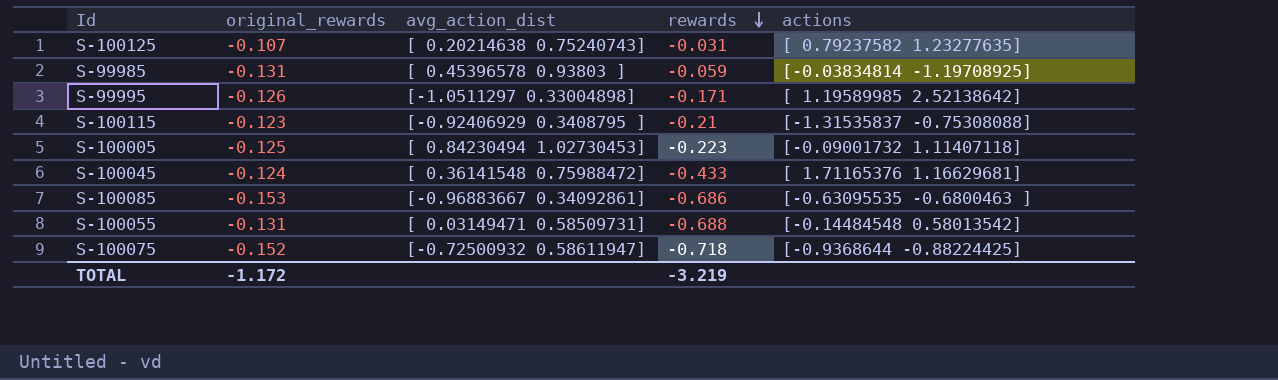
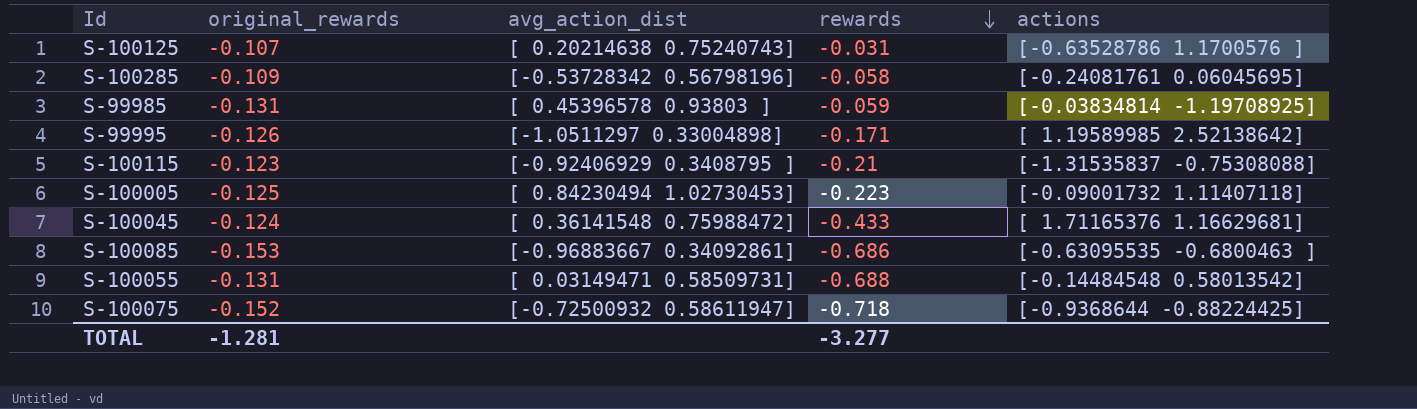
S-100125 | actions: [ 0.79237582 1.23277635] -> [-0.63528786 1.1700576 ]
row S-100285: none -> -0.109 | [-0.53728342 0.56798196] | -0.058 | [-0.24081761 0.06045695]
TOTAL | original_rewards: -1.172 -> -1.281
TOTAL | rewards: -3.219 -> -3.277

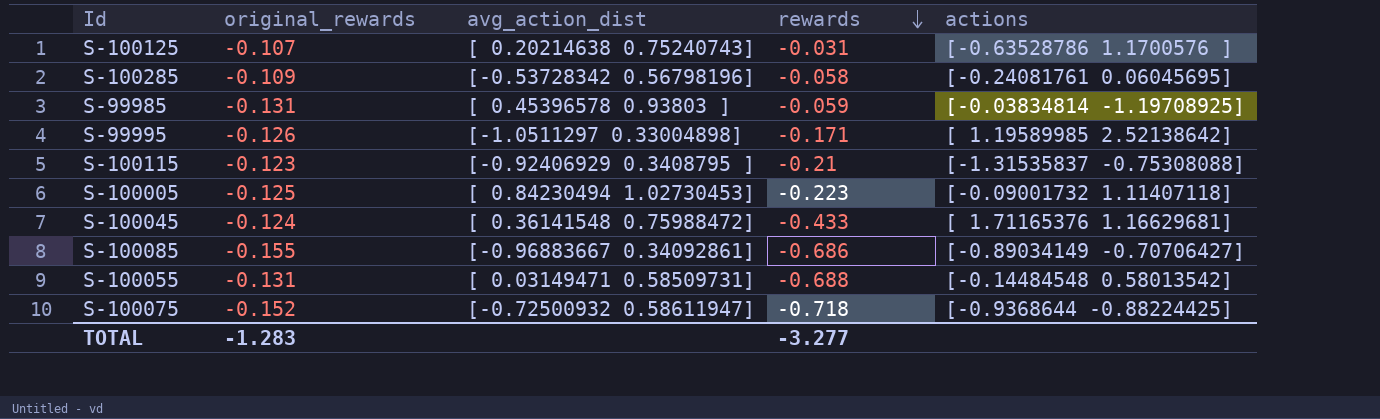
S-100085 | original_rewards: -0.153 -> -0.155
S-100085 | actions: [-0.63095535 -0.6800463 ] -> [-0.89034149 -0.70706427]
TOTAL | original_rewards: -1.281 -> -1.283

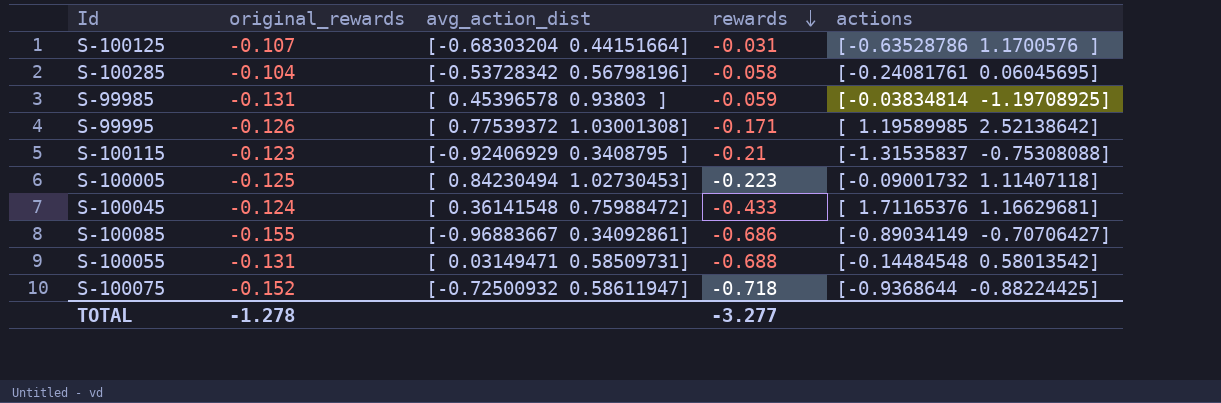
S-100125 | avg_action_dist: [ 0.20214638 0.75240743] -> [-0.68303204 0.44151664]
S-100285 | original_rewards: -0.109 -> -0.104
S-99995 | avg_action_dist: [-1.0511297 0.33004898] -> [ 0.77539372 1.03001308]
TOTAL | original_rewards: -1.283 -> -1.278

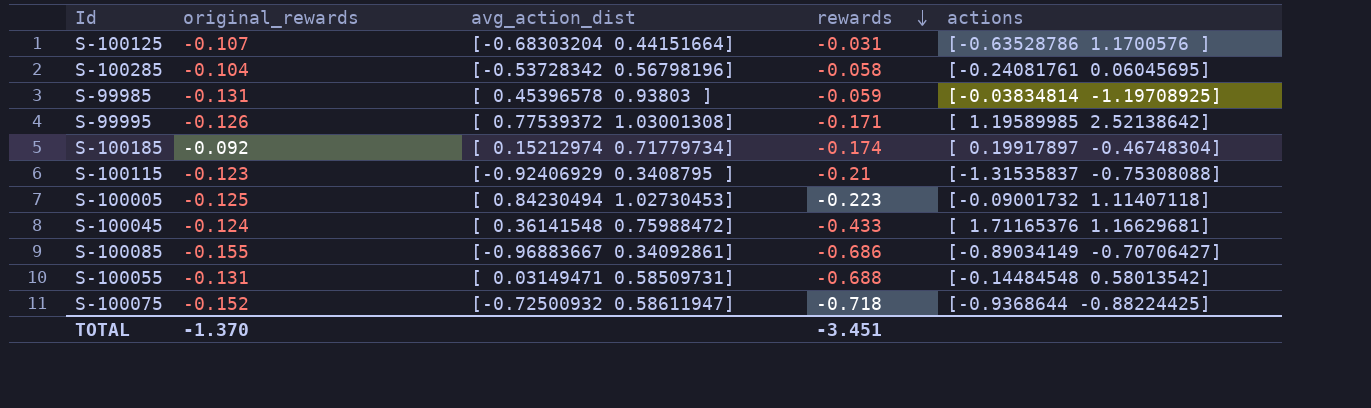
row S-100185: none -> -0.092 | [ 0.15212974 0.71779734] | -0.174 | [ 0.19917897 -0.46748304]
TOTAL | original_rewards: -1.278 -> -1.370
TOTAL | rewards: -3.277 -> -3.451

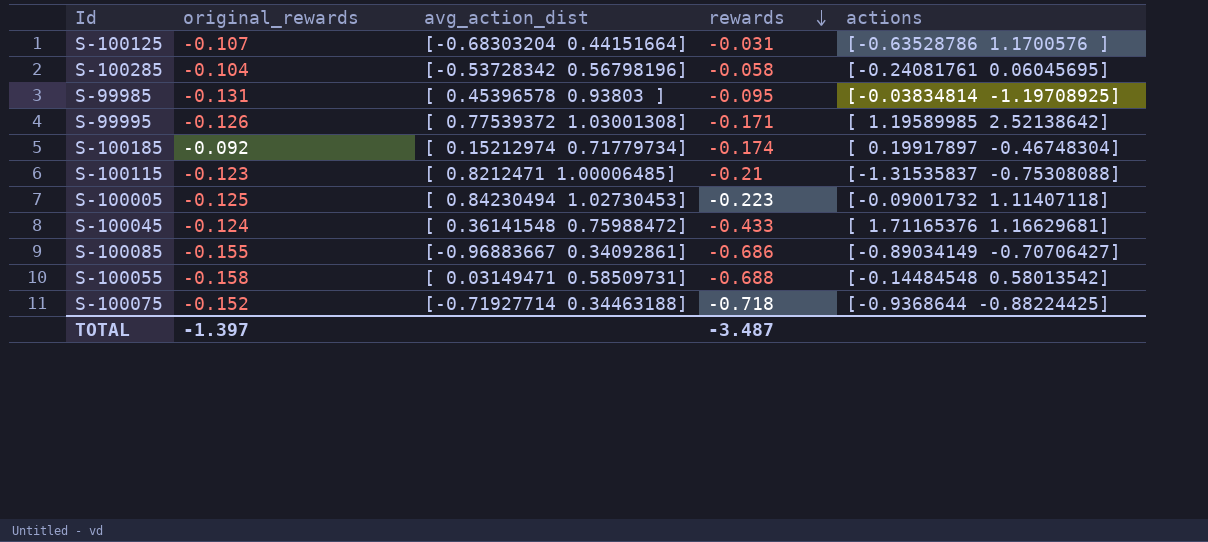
S-99985 | rewards: -0.059 -> -0.095
S-100115 | avg_action_dist: [-0.92406929 0.3408795 ] -> [ 0.8212471 1.00006485]
S-100055 | original_rewards: -0.131 -> -0.158
S-100075 | avg_action_dist: [-0.72500932 0.58611947] -> [-0.71927714 0.34463188]
TOTAL | original_rewards: -1.370 -> -1.397
TOTAL | rewards: -3.451 -> -3.487

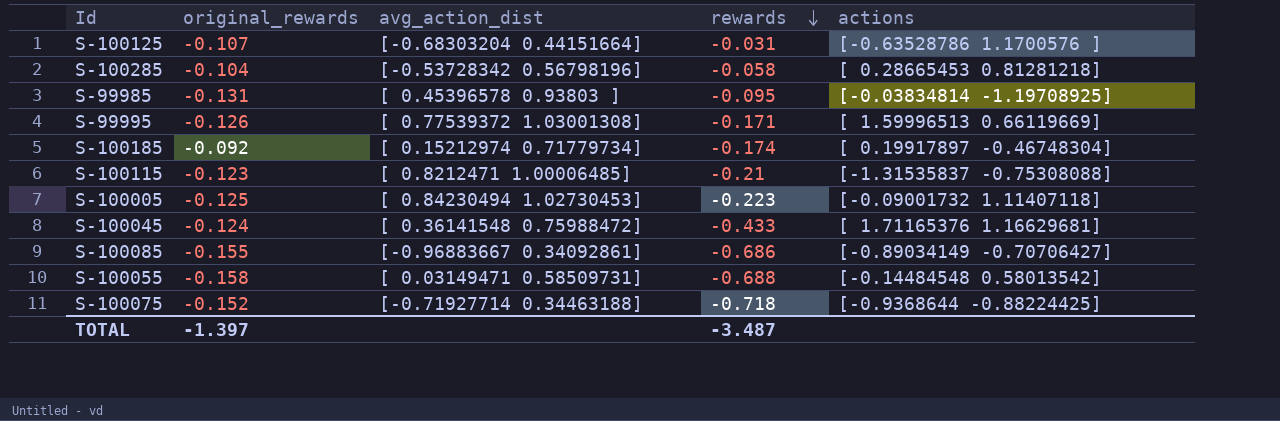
S-100285 | actions: [-0.24081761 0.06045695] -> [ 0.28665453 0.81281218]
S-99995 | actions: [ 1.19589985 2.52138642] -> [ 1.59996513 0.66119669]

